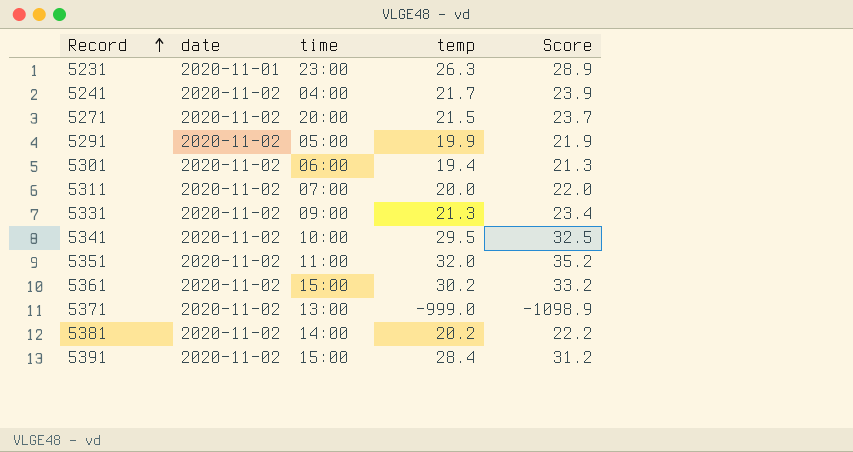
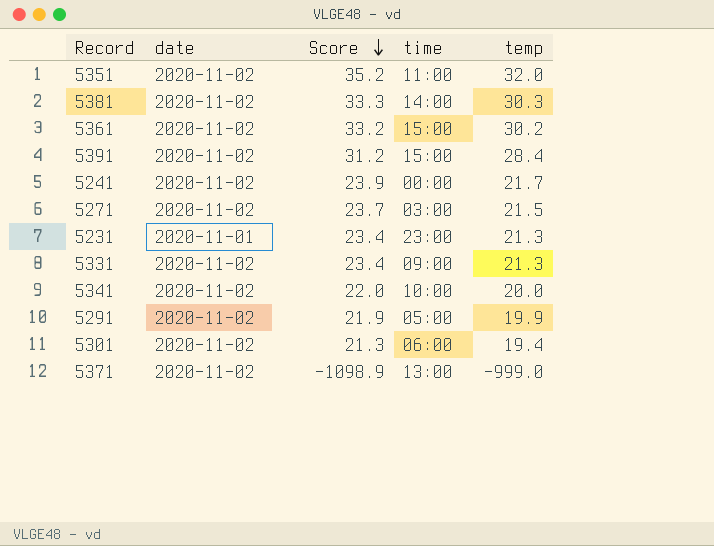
row order: Record ascending -> Score descending
column Score | position: 5 -> 3
row 5311: 2020-11-02 | 07:00 | 20.0 | 22.0 -> none
5381 | Score: 22.2 -> 33.3
5381 | temp: 20.2 -> 30.3
5241 | time: 04:00 -> 00:00
5271 | time: 20:00 -> 03:00
5231 | Score: 28.9 -> 23.4
5231 | temp: 26.3 -> 21.3
5341 | Score: 32.5 -> 22.0
5341 | temp: 29.5 -> 20.0

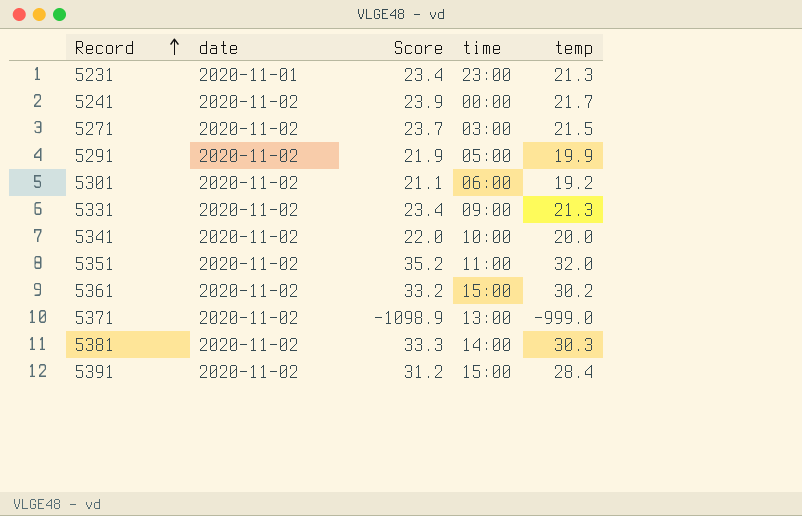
row order: Score descending -> Record ascending
5301 | Score: 21.3 -> 21.1
5301 | temp: 19.4 -> 19.2

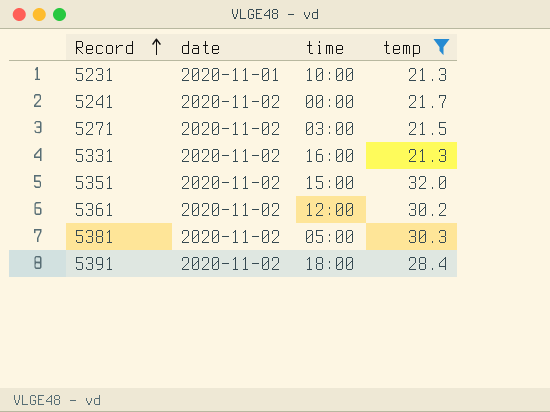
filter: none -> temp >= 21.3
column Score | formula: [temp] * 1.1 -> none
5231 | time: 23:00 -> 10:00
5331 | time: 09:00 -> 16:00
5351 | time: 11:00 -> 15:00
5361 | time: 15:00 -> 12:00
5381 | time: 14:00 -> 05:00
5391 | time: 15:00 -> 18:00

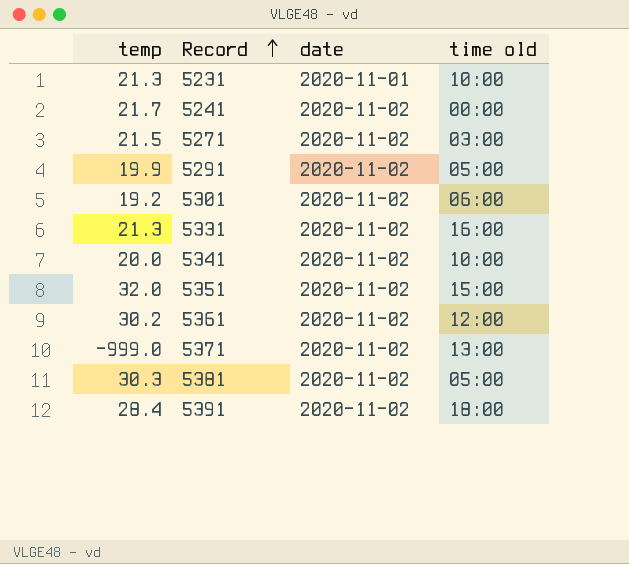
filter: temp >= 21.3 -> none
column temp | position: 4 -> 1
column name: time -> time old

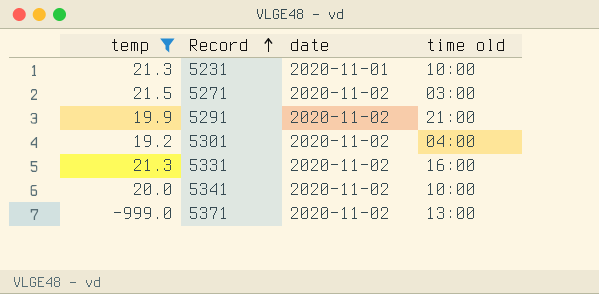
filter: none -> temp <= 21.5
5291 | time old: 05:00 -> 21:00
5301 | time old: 06:00 -> 04:00

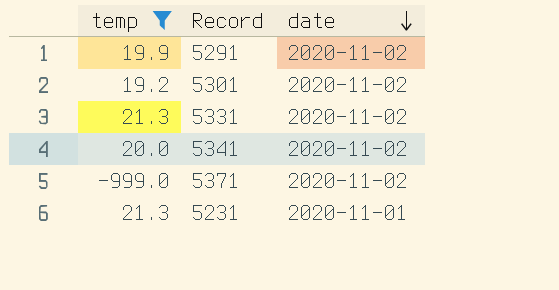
row order: Record ascending -> date descending
column time old | position: 4 -> none
row 5271: 21.5 | 2020-11-02 | 03:00 -> none

